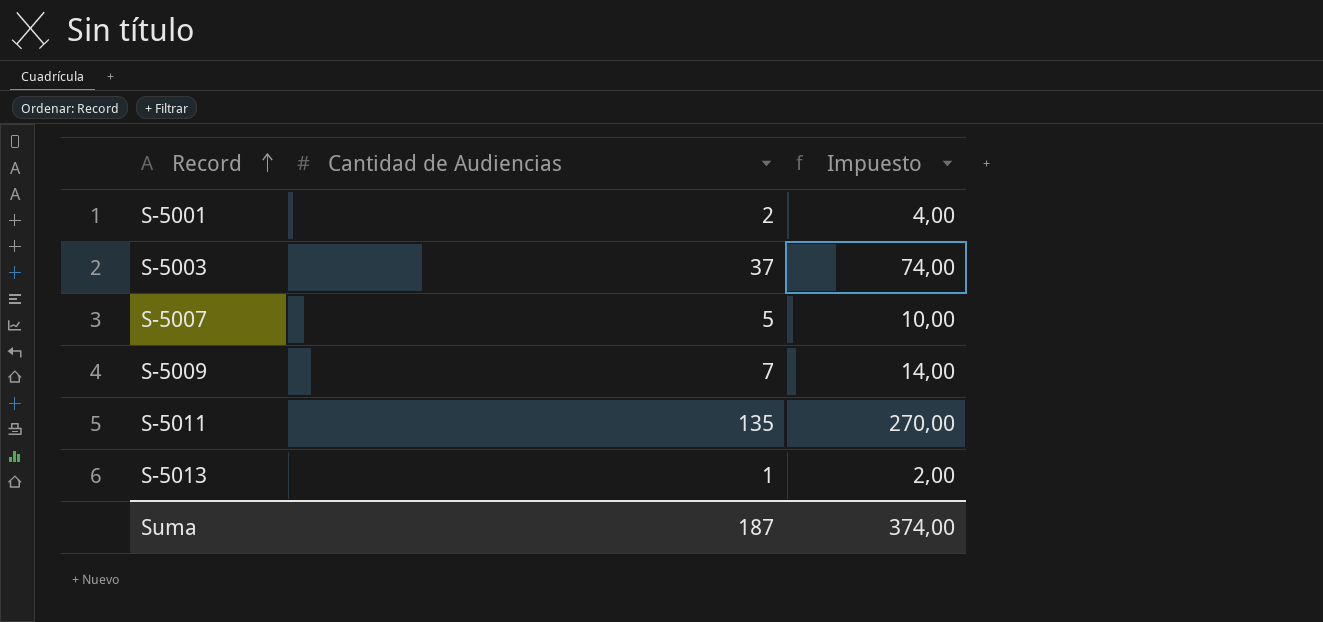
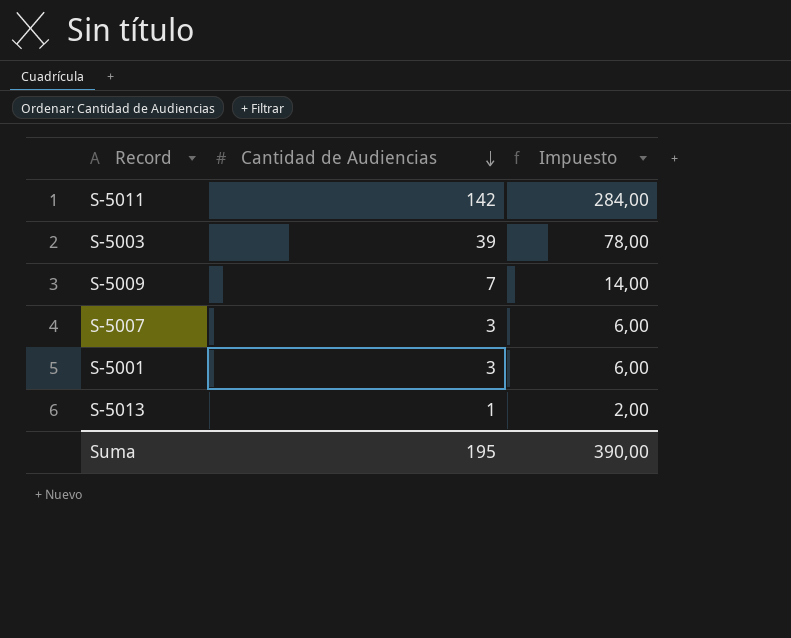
row order: Record ascending -> Cantidad de Audiencias descending
S-5011 | Cantidad de Audiencias: 135 -> 142
S-5011 | Impuesto: 270,00 -> 284,00
S-5003 | Cantidad de Audiencias: 37 -> 39
S-5003 | Impuesto: 74,00 -> 78,00
S-5007 | Cantidad de Audiencias: 5 -> 3
S-5007 | Impuesto: 10,00 -> 6,00
S-5001 | Cantidad de Audiencias: 2 -> 3
S-5001 | Impuesto: 4,00 -> 6,00
Suma | Cantidad de Audiencias: 187 -> 195
Suma | Impuesto: 374,00 -> 390,00

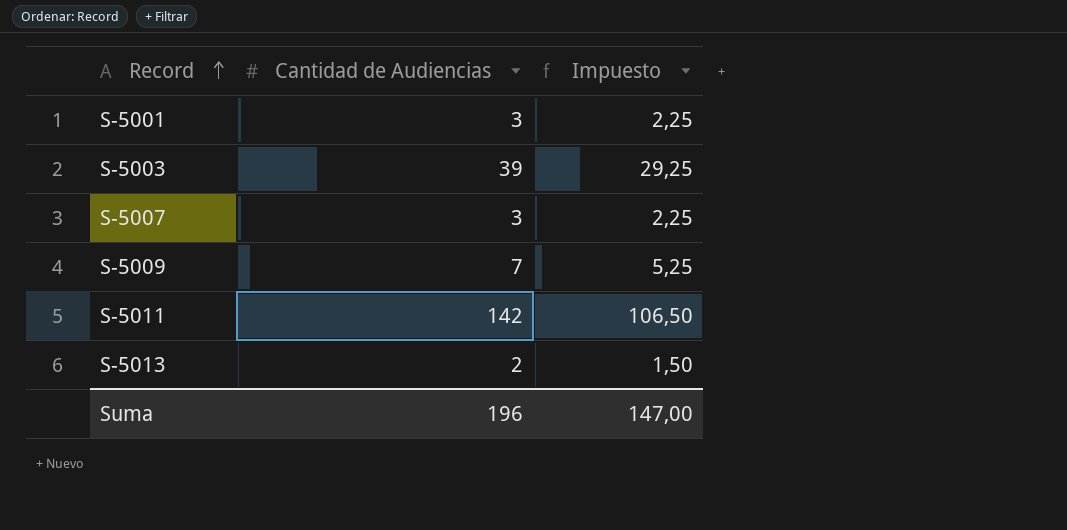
row order: Cantidad de Audiencias descending -> Record ascending
column Impuesto | formula: [Cantidad de Audiencias] * 2 -> [Cantidad de Audiencias] * 0,75
S-5013 | Cantidad de Audiencias: 1 -> 2
Suma | Cantidad de Audiencias: 195 -> 196
Suma | Impuesto: 390,00 -> 147,00

